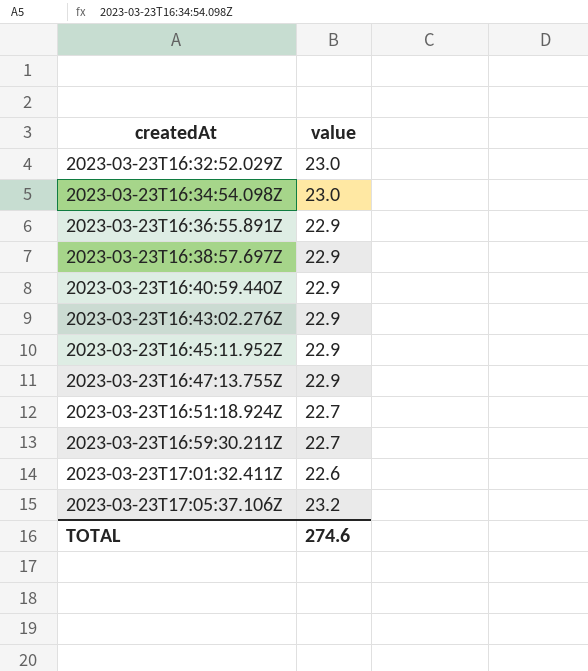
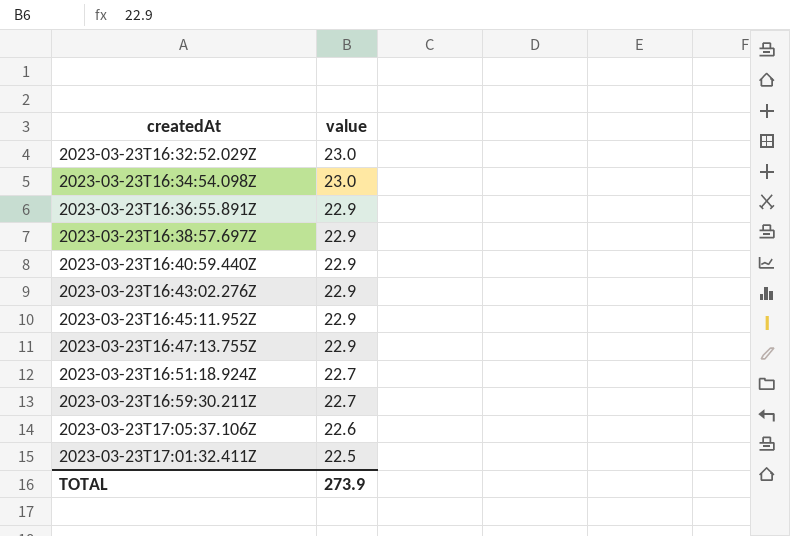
row order: createdAt ascending -> value descending
2023-03-23T17:05:37.106Z | value: 23.2 -> 22.6
2023-03-23T17:01:32.411Z | value: 22.6 -> 22.5
TOTAL | value: 274.6 -> 273.9

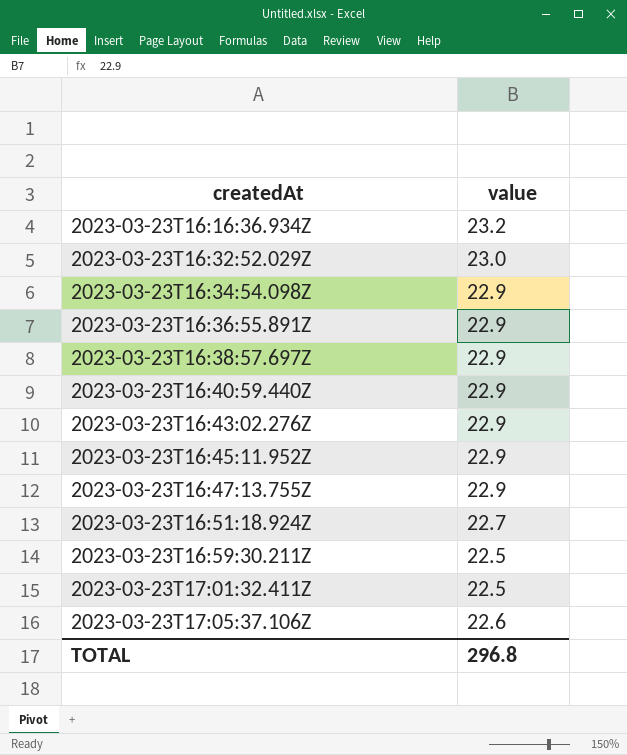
row order: value descending -> createdAt ascending
row 2023-03-23T16:16:36.934Z: none -> 23.2
2023-03-23T16:34:54.098Z | value: 23.0 -> 22.9
2023-03-23T16:59:30.211Z | value: 22.7 -> 22.5
TOTAL | value: 273.9 -> 296.8

